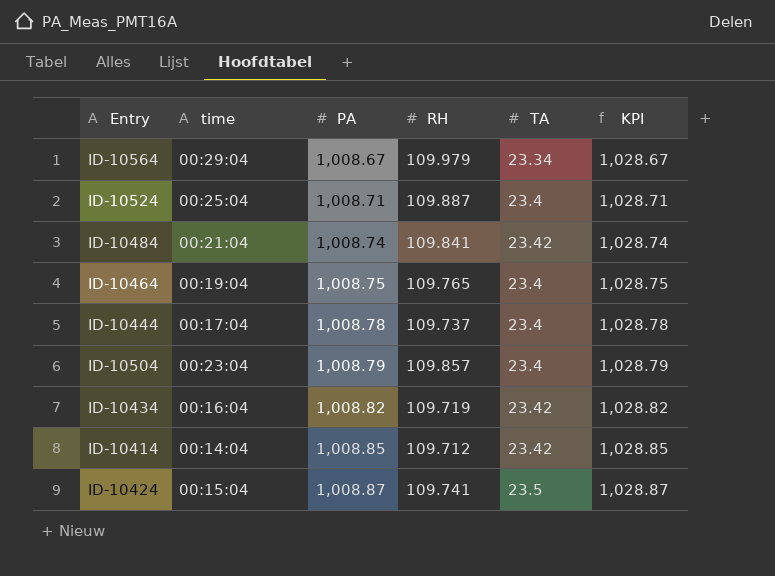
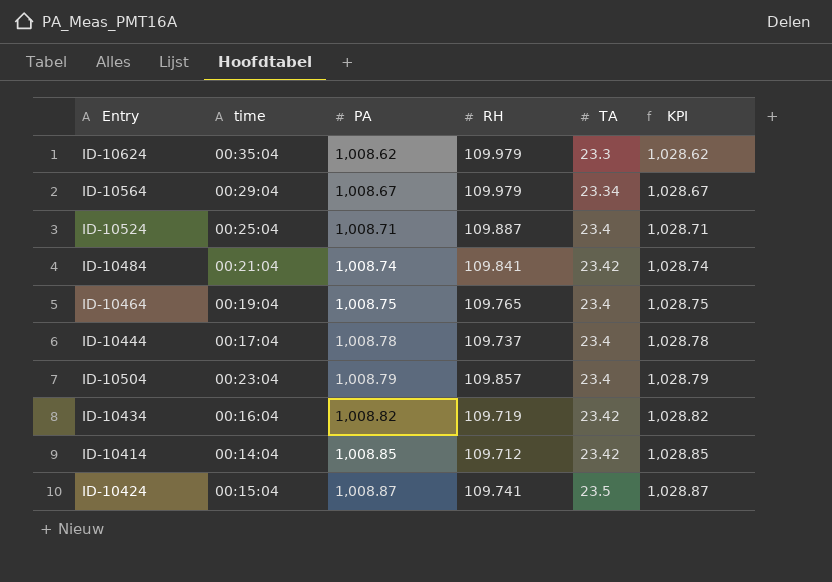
row ID-10624: none -> 00:35:04 | 1,008.62 | 109.979 | 23.3 | 1,028.62

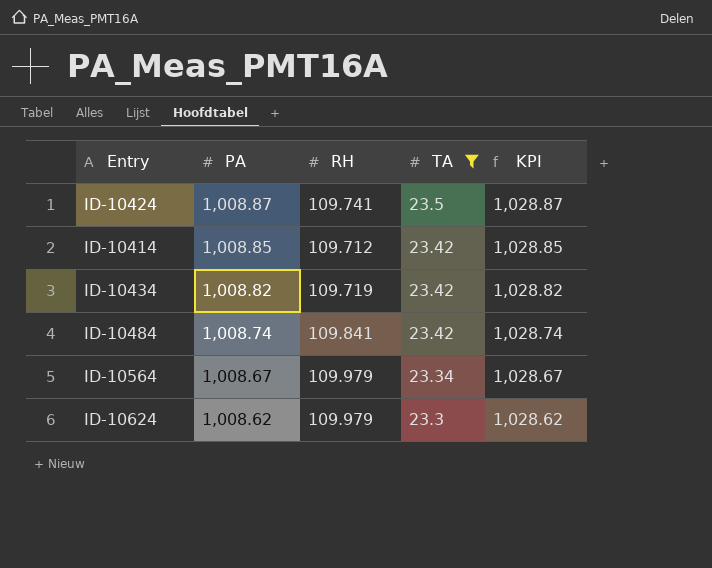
filter: none -> TA != 23.4
row order: PA ascending -> PA descending
column time | position: 2 -> none

